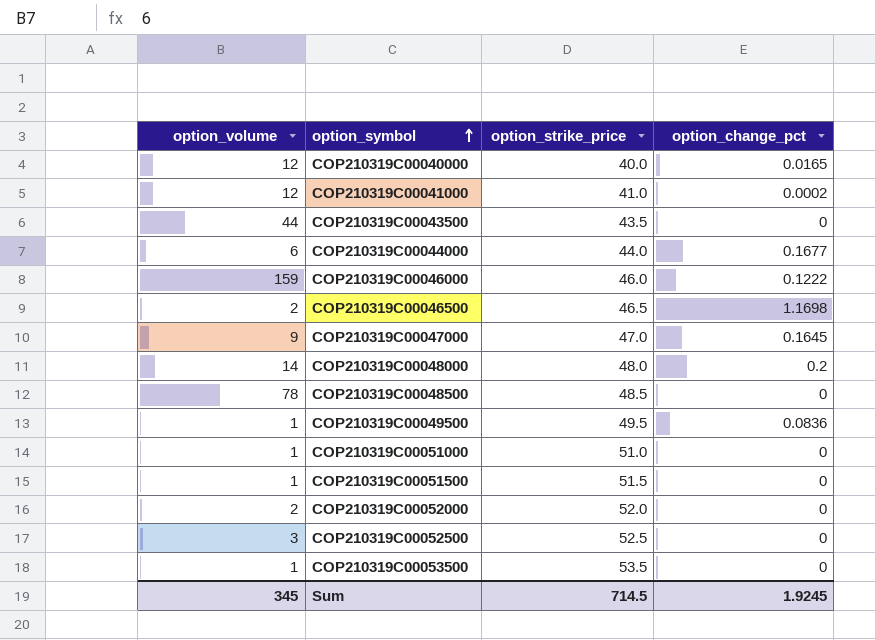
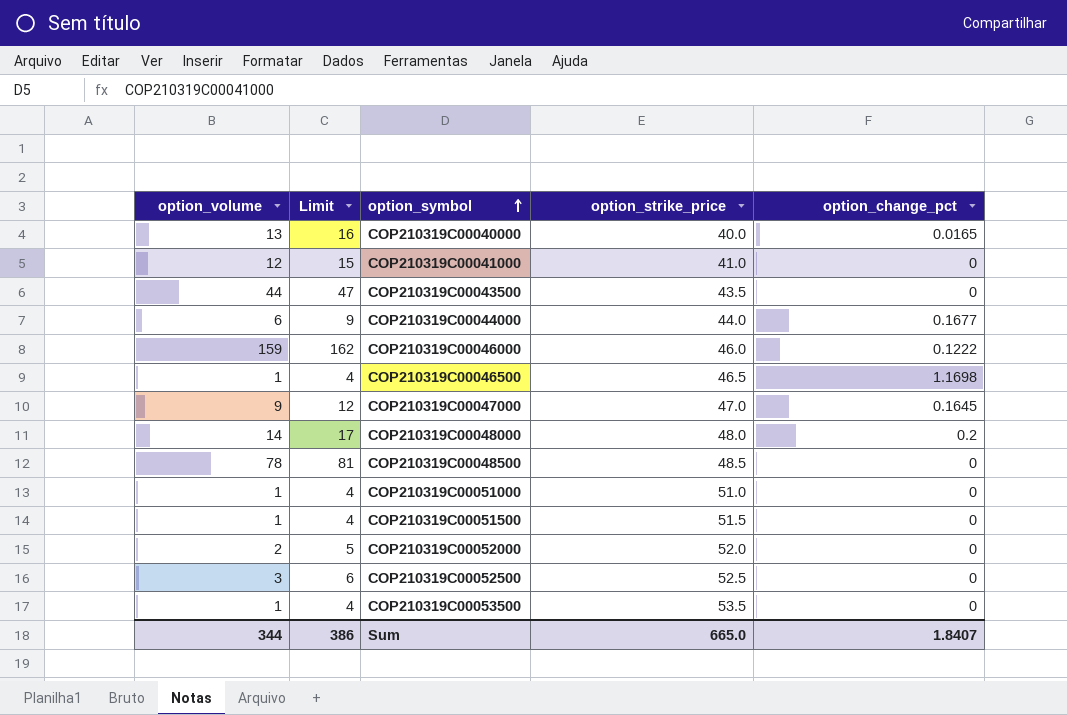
column Limit | formula: none -> [option_volume] + 3
row COP210319C00049500: 1 | 49.5 | 0.0836 -> none
COP210319C00040000 | option_volume: 12 -> 13
COP210319C00041000 | option_change_pct: 0.0002 -> 0
COP210319C00046500 | option_volume: 2 -> 1
Sum | option_volume: 345 -> 344
Sum | option_strike_price: 714.5 -> 665.0
Sum | option_change_pct: 1.9245 -> 1.8407

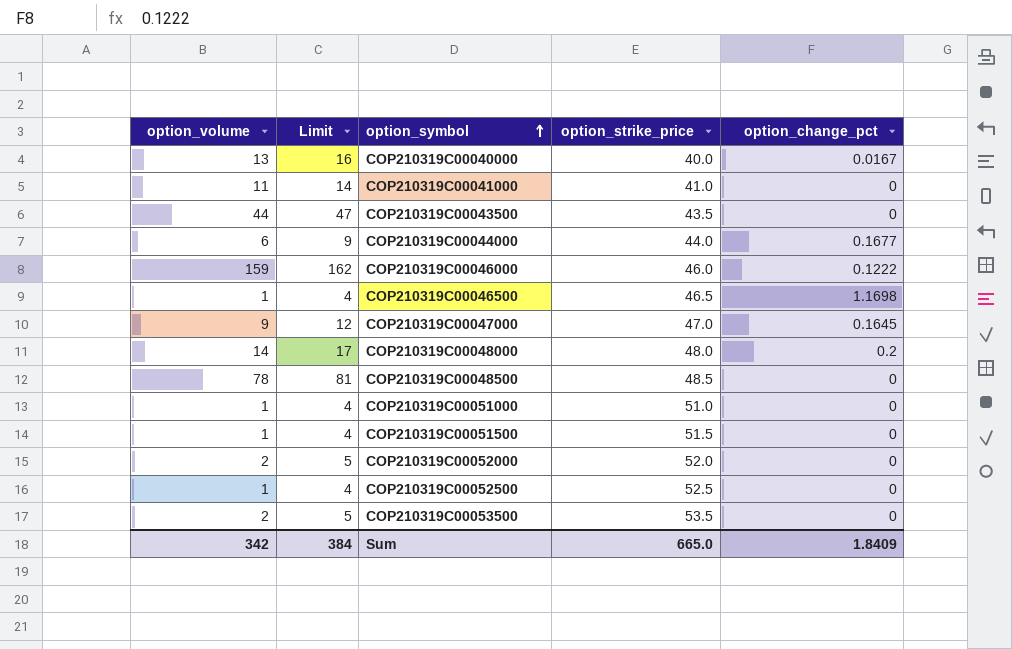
COP210319C00040000 | option_change_pct: 0.0165 -> 0.0167
COP210319C00041000 | option_volume: 12 -> 11
COP210319C00041000 | Limit: 15 -> 14
COP210319C00052500 | option_volume: 3 -> 1
COP210319C00052500 | Limit: 6 -> 4
COP210319C00053500 | option_volume: 1 -> 2
COP210319C00053500 | Limit: 4 -> 5
Sum | option_volume: 344 -> 342
Sum | Limit: 386 -> 384
Sum | option_change_pct: 1.8407 -> 1.8409

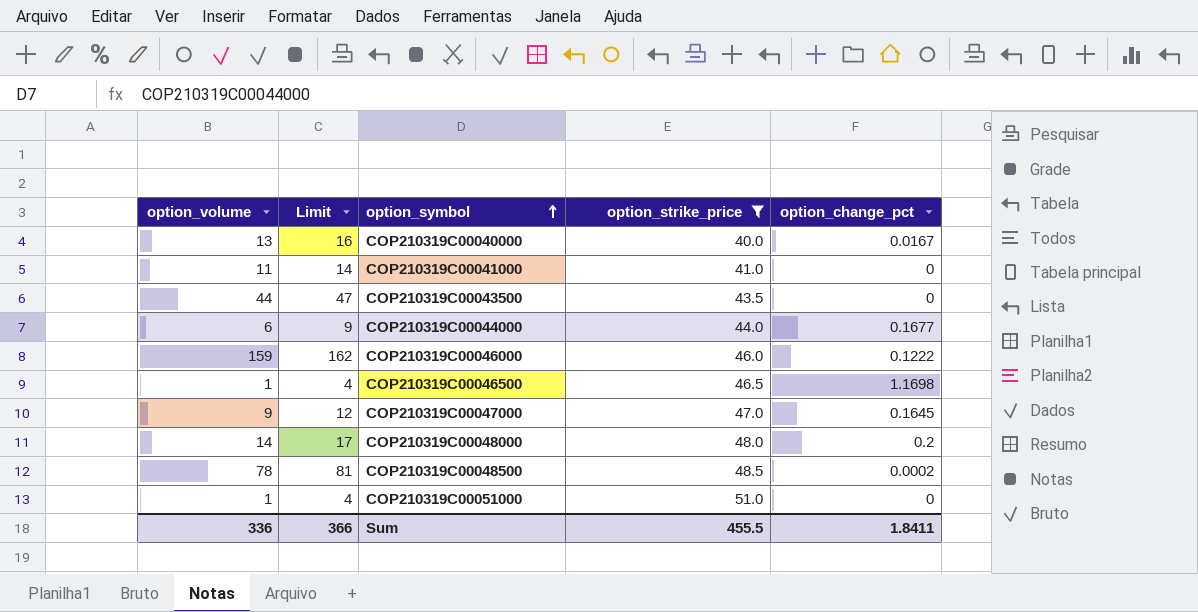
filter: none -> option_strike_price <= 51.0
COP210319C00048500 | option_change_pct: 0 -> 0.0002
Sum | option_volume: 342 -> 336
Sum | Limit: 384 -> 366
Sum | option_strike_price: 665.0 -> 455.5
Sum | option_change_pct: 1.8409 -> 1.8411

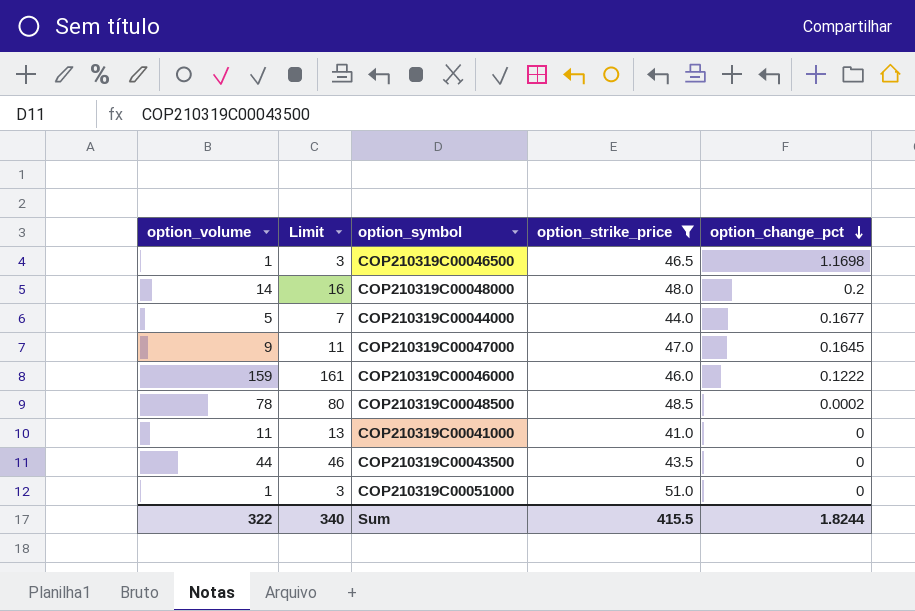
row order: option_symbol ascending -> option_change_pct descending
column Limit | formula: [option_volume] + 3 -> [option_volume] + 2
row COP210319C00040000: 13 | 16 | 40.0 | 0.0167 -> none
COP210319C00044000 | option_volume: 6 -> 5
Sum | option_volume: 336 -> 322
Sum | Limit: 366 -> 340
Sum | option_strike_price: 455.5 -> 415.5
Sum | option_change_pct: 1.8411 -> 1.8244

